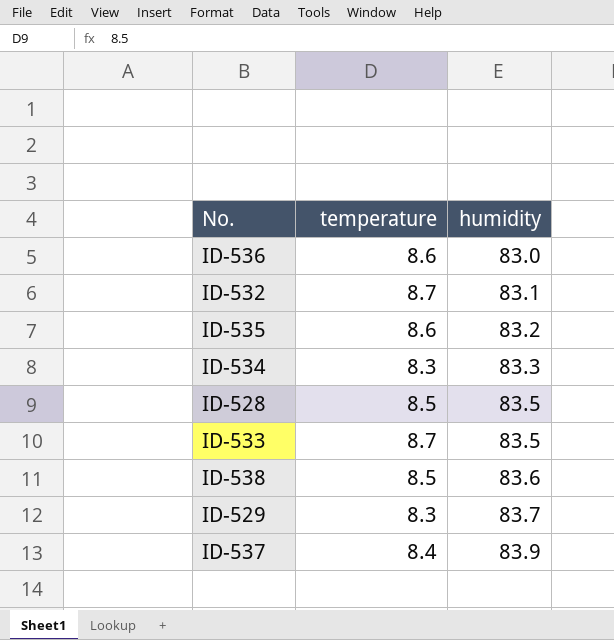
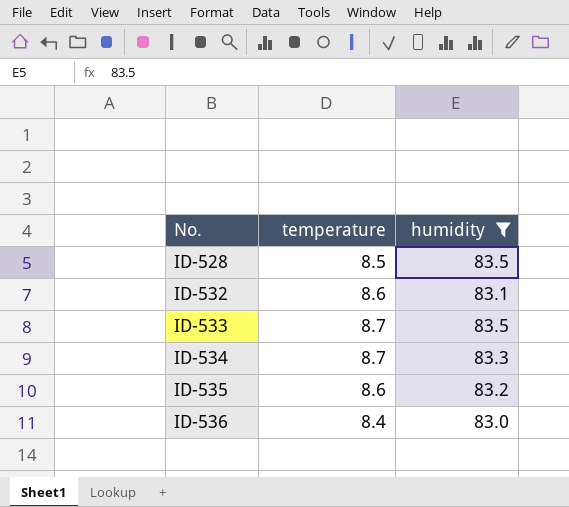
filter: none -> humidity <= 83.5
row order: humidity ascending -> No. ascending
ID-532 | temperature: 8.7 -> 8.6
ID-534 | temperature: 8.3 -> 8.7
ID-536 | temperature: 8.6 -> 8.4

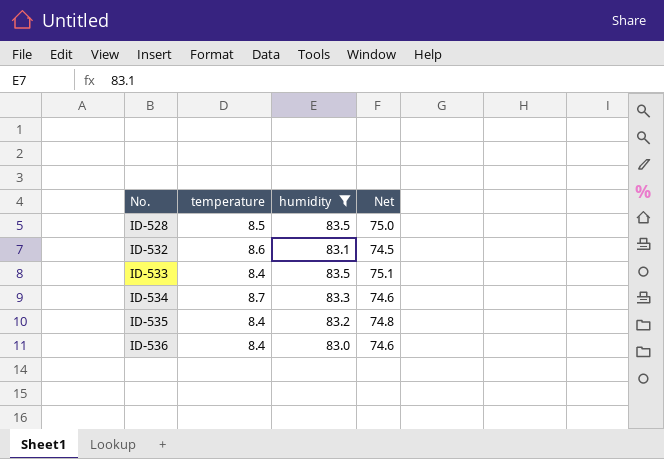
column Net | formula: none -> [humidity] - [temperature]
ID-533 | temperature: 8.7 -> 8.4
ID-535 | temperature: 8.6 -> 8.4

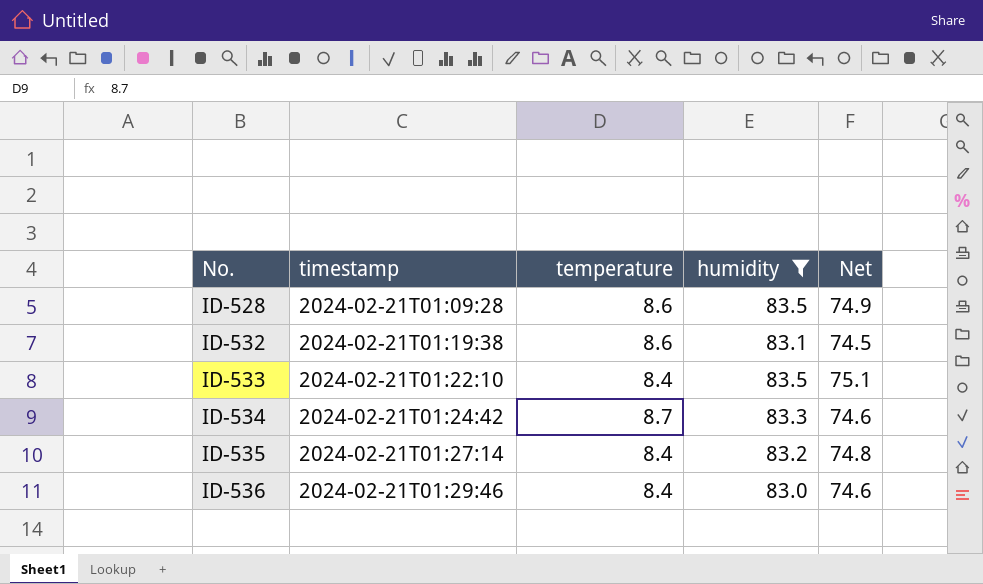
column timestamp | position: none -> 2
ID-528 | temperature: 8.5 -> 8.6
ID-528 | Net: 75.0 -> 74.9

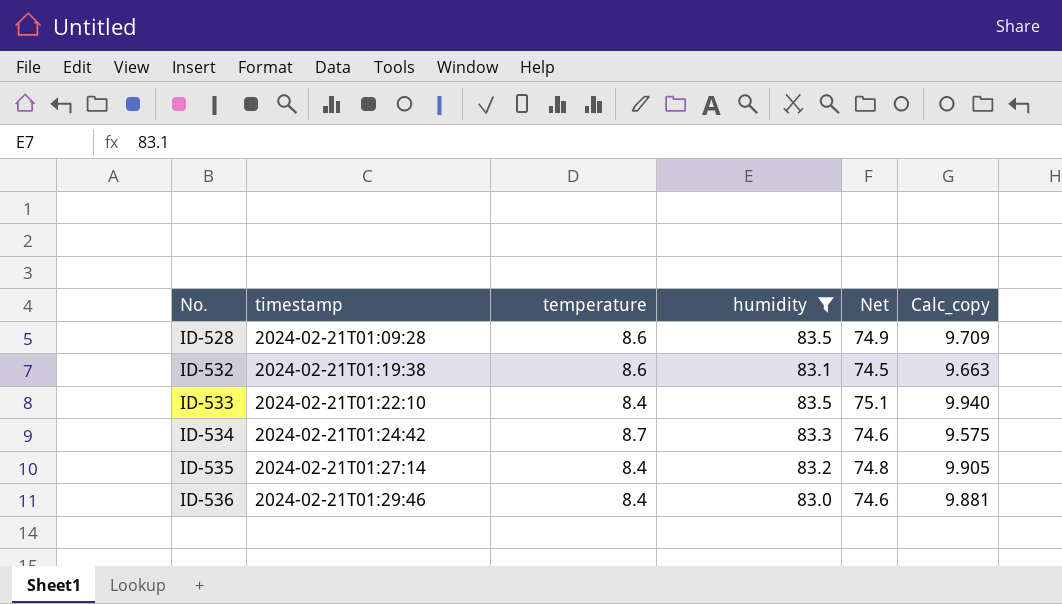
column Calc_copy | formula: none -> [humidity] / [temperature]

